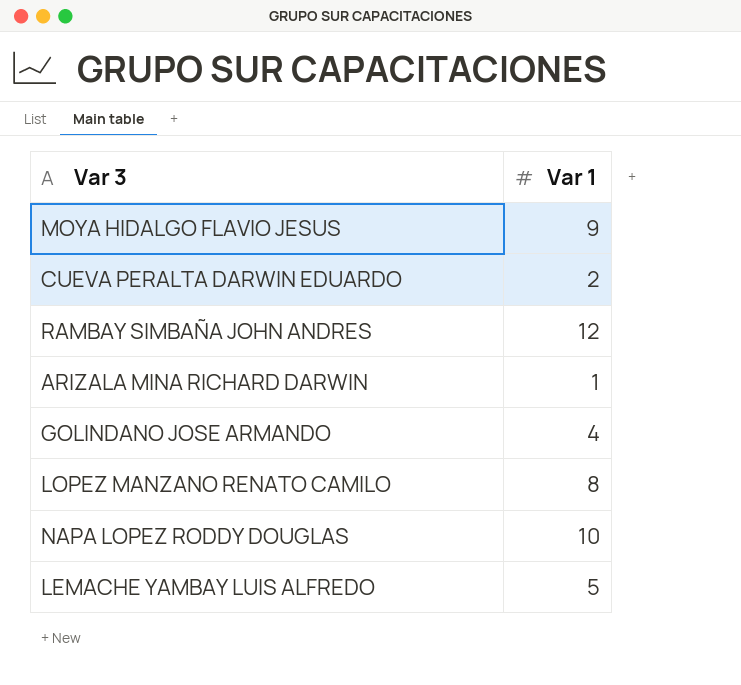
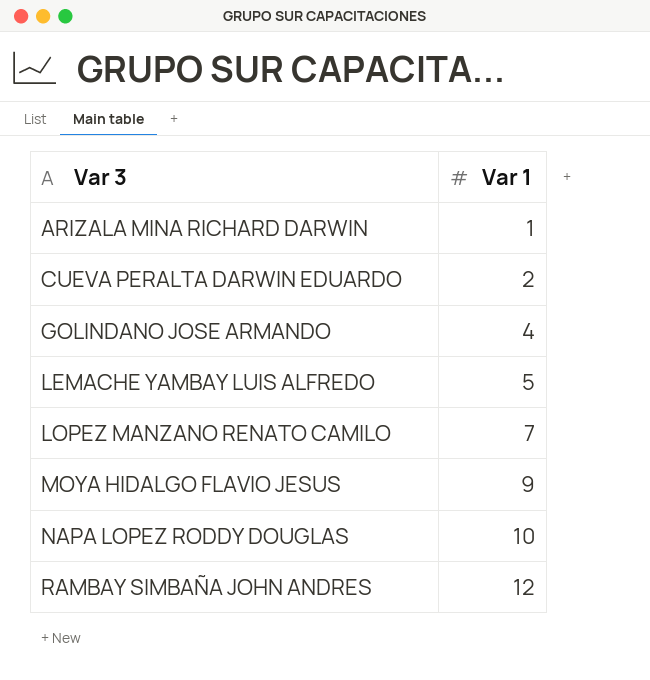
row order: none -> Var 3 ascending
LOPEZ MANZANO RENATO CAMILO | Var 1: 8 -> 7

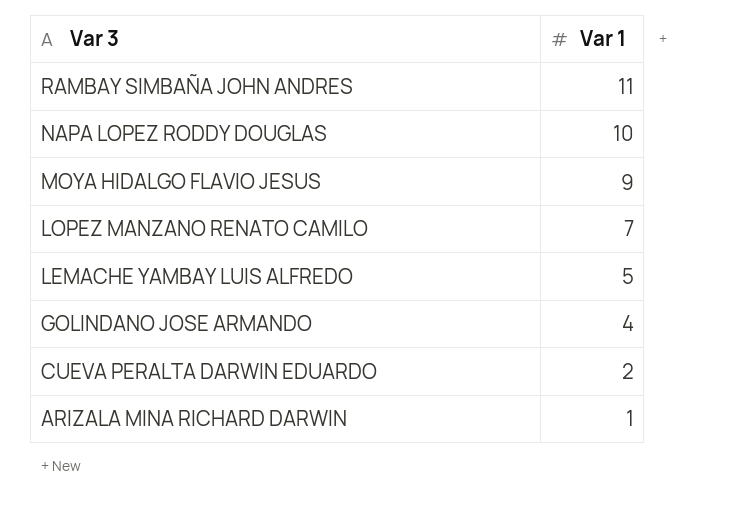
row order: Var 3 ascending -> Var 3 descending
RAMBAY SIMBAÑA JOHN ANDRES | Var 1: 12 -> 11

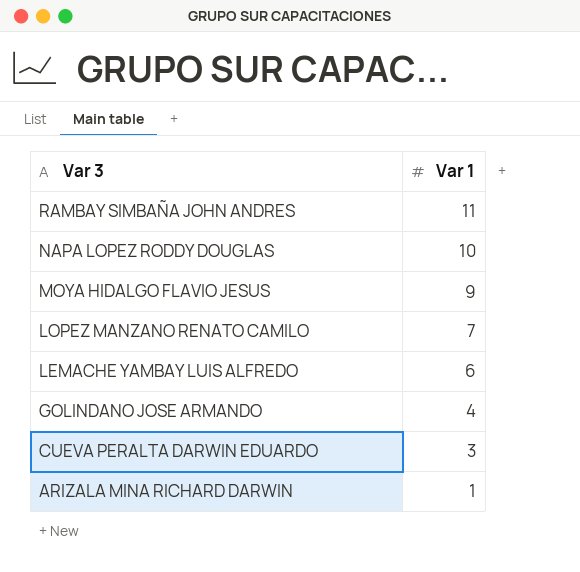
LEMACHE YAMBAY LUIS ALFREDO | Var 1: 5 -> 6
CUEVA PERALTA DARWIN EDUARDO | Var 1: 2 -> 3

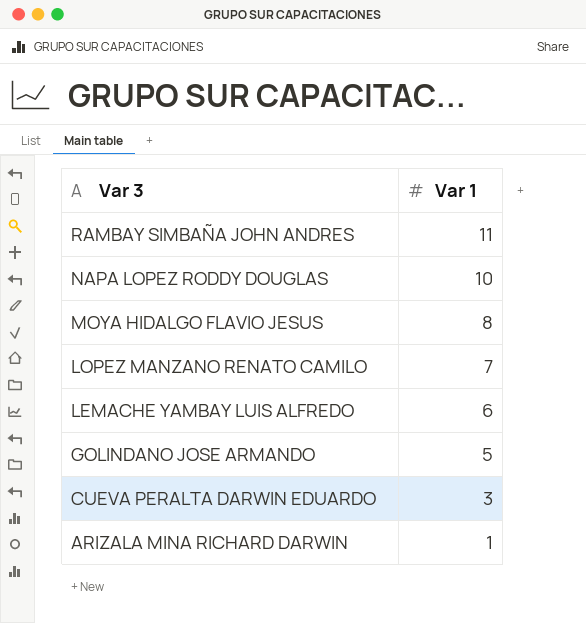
MOYA HIDALGO FLAVIO JESUS | Var 1: 9 -> 8
GOLINDANO JOSE ARMANDO | Var 1: 4 -> 5

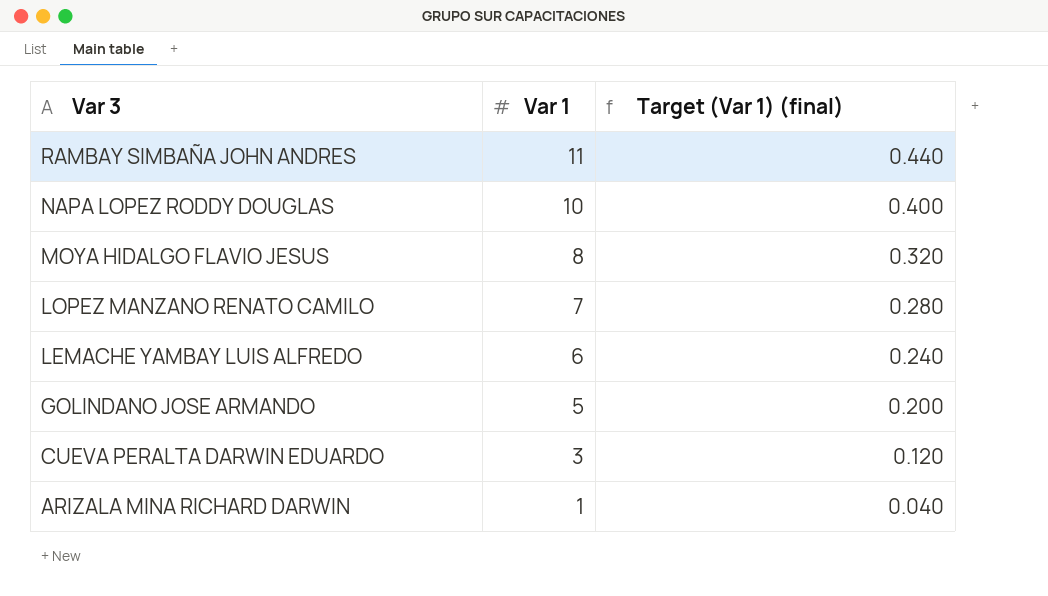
column Target (Var 1) (final) | formula: none -> [Var 1] * 0.04

